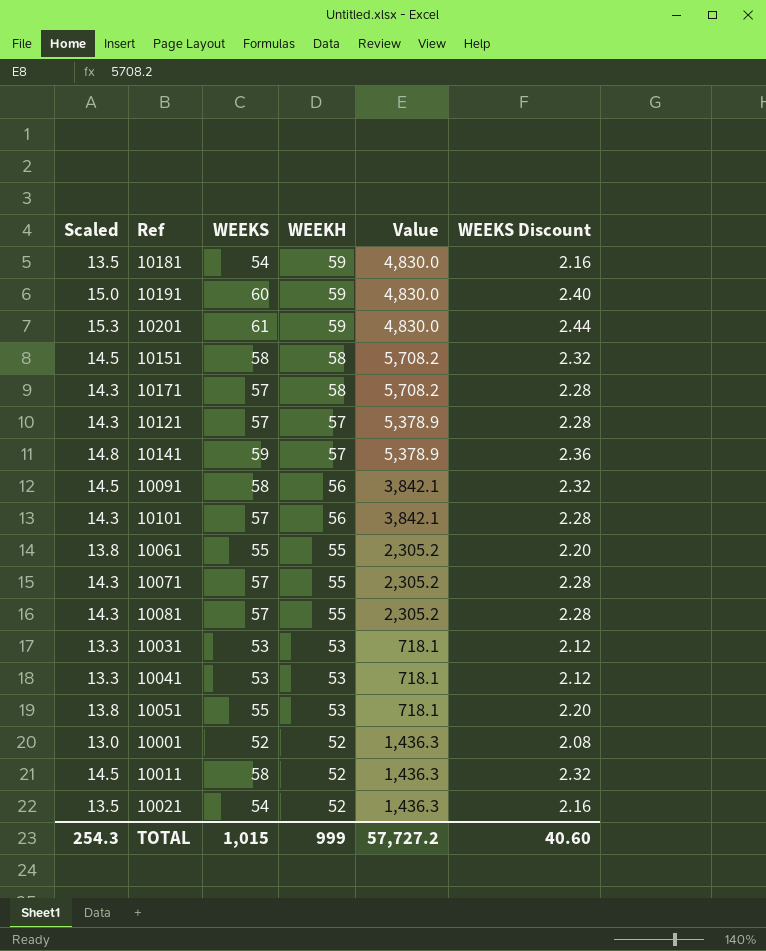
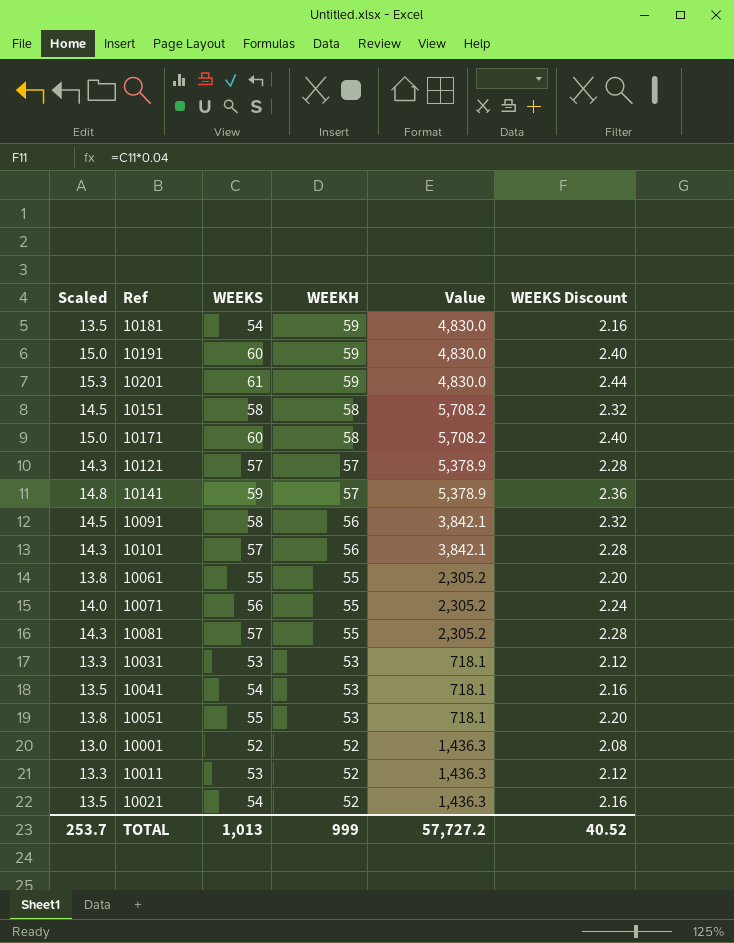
10171 | Scaled: 14.3 -> 15.0
10171 | WEEKS: 57 -> 60
10171 | WEEKS Discount: 2.28 -> 2.40
10071 | Scaled: 14.3 -> 14.0
10071 | WEEKS: 57 -> 56
10071 | WEEKS Discount: 2.28 -> 2.24
10041 | Scaled: 13.3 -> 13.5
10041 | WEEKS: 53 -> 54
10041 | WEEKS Discount: 2.12 -> 2.16
10011 | Scaled: 14.5 -> 13.3
10011 | WEEKS: 58 -> 53
10011 | WEEKS Discount: 2.32 -> 2.12
TOTAL | Scaled: 254.3 -> 253.7
TOTAL | WEEKS: 1,015 -> 1,013
TOTAL | WEEKS Discount: 40.60 -> 40.52

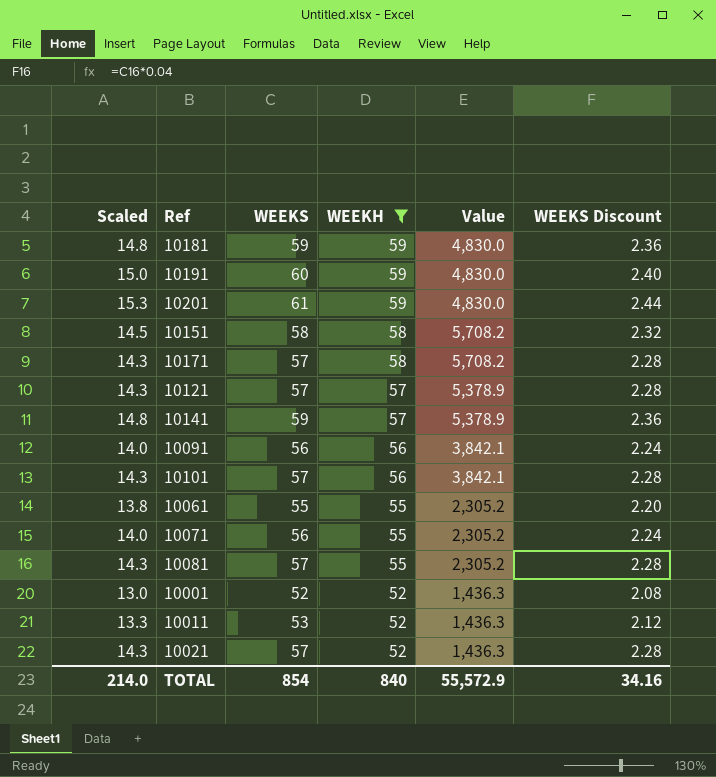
filter: none -> WEEKH != 53
10181 | Scaled: 13.5 -> 14.8
10181 | WEEKS: 54 -> 59
10181 | WEEKS Discount: 2.16 -> 2.36
10171 | Scaled: 15.0 -> 14.3
10171 | WEEKS: 60 -> 57
10171 | WEEKS Discount: 2.40 -> 2.28
10091 | Scaled: 14.5 -> 14.0
10091 | WEEKS: 58 -> 56
10091 | WEEKS Discount: 2.32 -> 2.24
10021 | Scaled: 13.5 -> 14.3
10021 | WEEKS: 54 -> 57
10021 | WEEKS Discount: 2.16 -> 2.28
TOTAL | Scaled: 253.7 -> 214.0
TOTAL | WEEKS: 1,013 -> 854
TOTAL | WEEKH: 999 -> 840
TOTAL | Value: 57,727.2 -> 55,572.9
TOTAL | WEEKS Discount: 40.52 -> 34.16

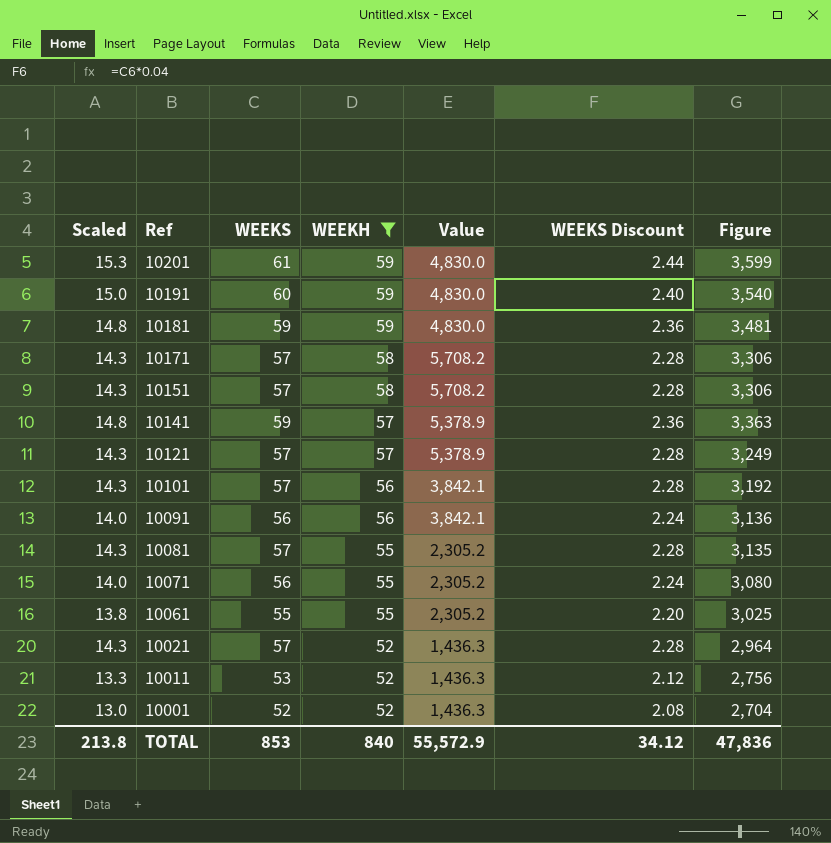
row order: WEEKH descending -> Ref descending
column Figure | formula: none -> [WEEKS] * [WEEKH]
10151 | Scaled: 14.5 -> 14.3
10151 | WEEKS: 58 -> 57
10151 | WEEKS Discount: 2.32 -> 2.28
TOTAL | Scaled: 214.0 -> 213.8
TOTAL | WEEKS: 854 -> 853
TOTAL | WEEKS Discount: 34.16 -> 34.12

